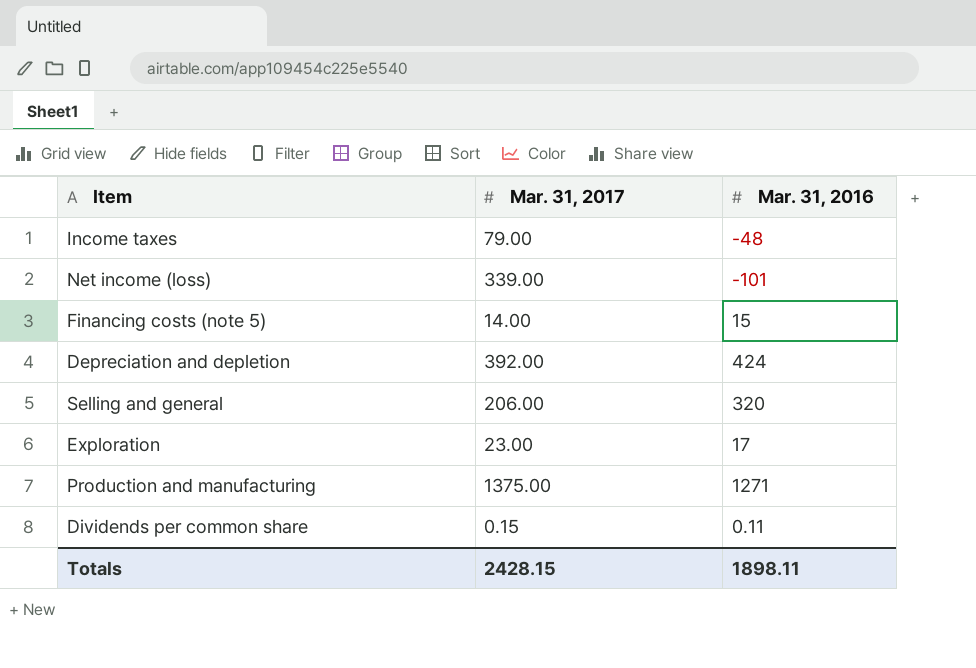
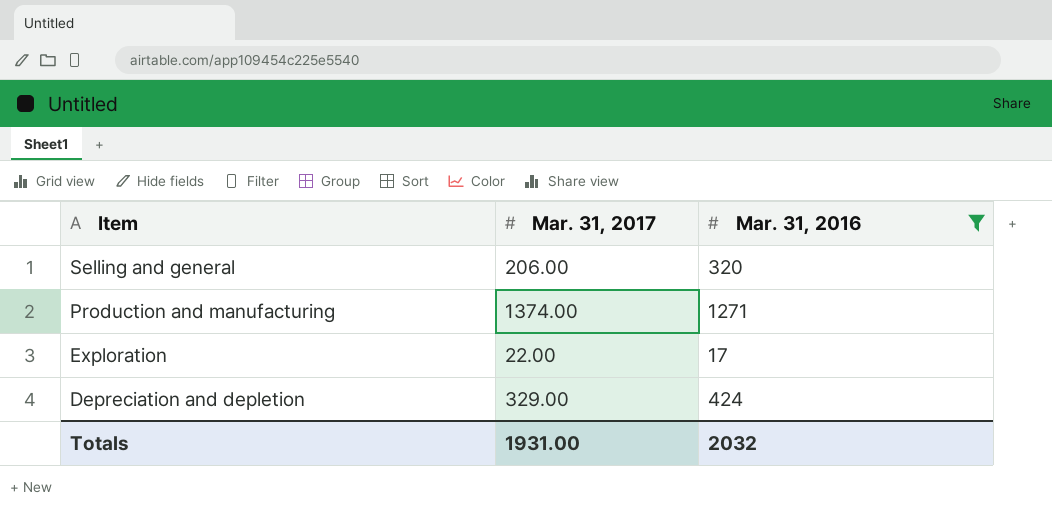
filter: none -> Mar. 31, 2016 >= 17
row order: none -> Item descending
Production and manufacturing | Mar. 31, 2017: 1375.00 -> 1374.00
Exploration | Mar. 31, 2017: 23.00 -> 22.00
Depreciation and depletion | Mar. 31, 2017: 392.00 -> 329.00
Totals | Mar. 31, 2017: 2428.15 -> 1931.00
Totals | Mar. 31, 2016: 1898.11 -> 2032

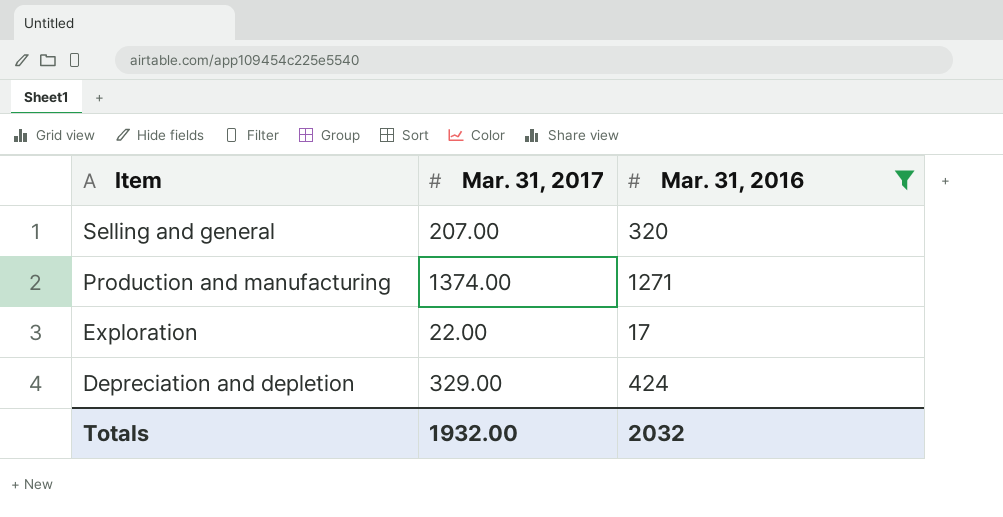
Selling and general | Mar. 31, 2017: 206.00 -> 207.00
Totals | Mar. 31, 2017: 1931.00 -> 1932.00

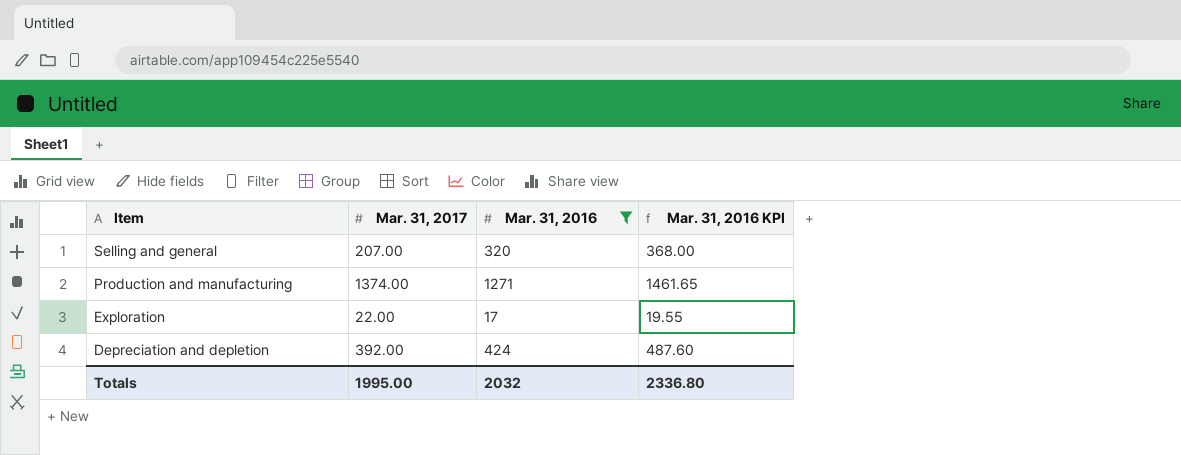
column Mar. 31, 2016 KPI | formula: none -> [Mar. 31, 2016] * 1.15
Depreciation and depletion | Mar. 31, 2017: 329.00 -> 392.00
Totals | Mar. 31, 2017: 1932.00 -> 1995.00

